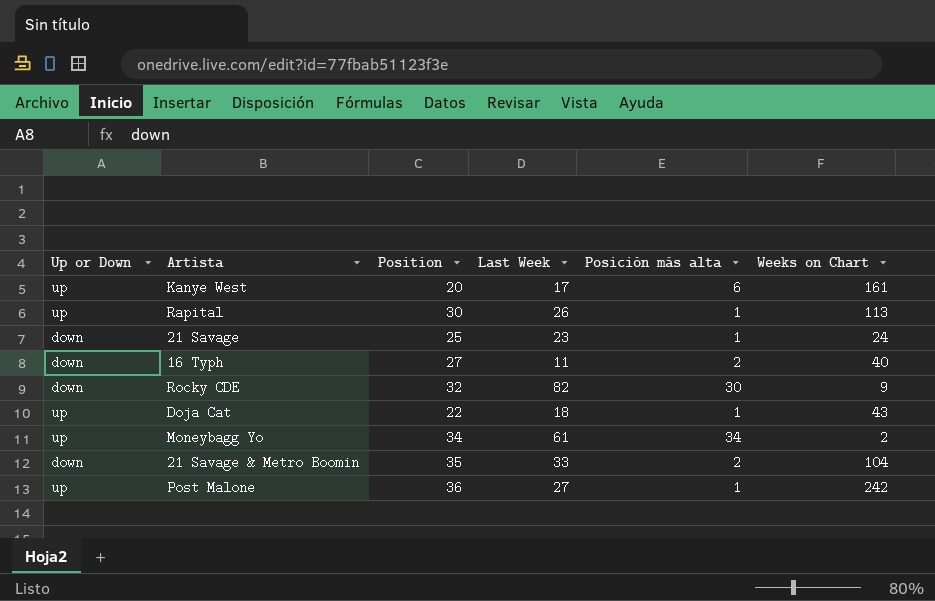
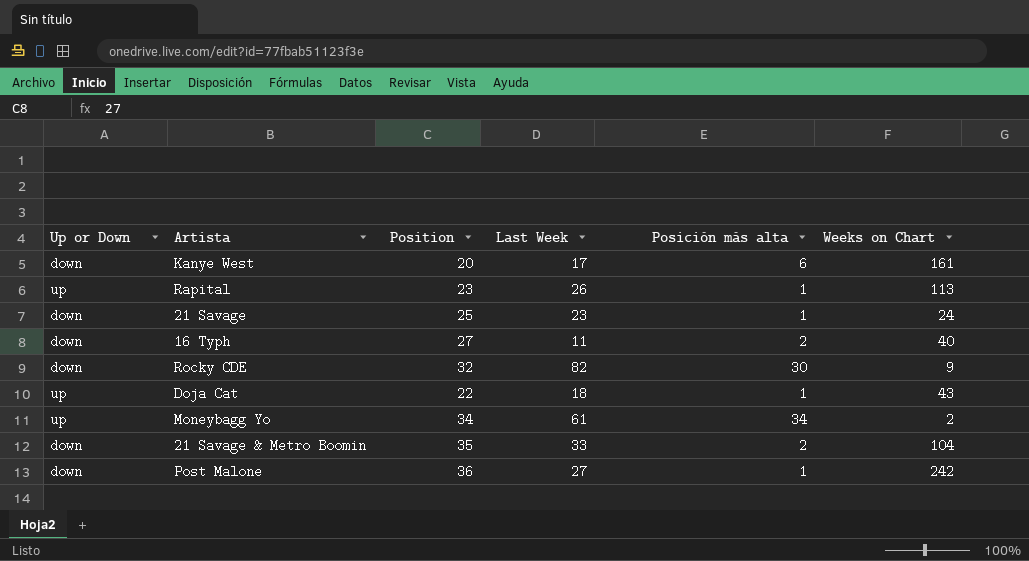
Kanye West | Up or Down: up -> down
Rapital | Position: 30 -> 23
Post Malone | Up or Down: up -> down

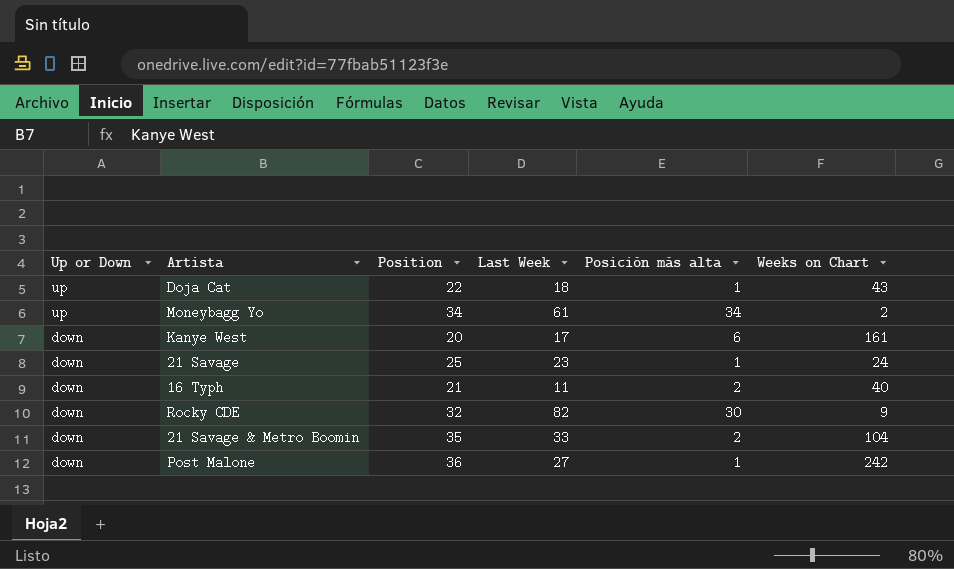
row order: none -> Up or Down descending
row Rapital: up | 23 | 26 | 1 | 113 -> none
16 Typh | Position: 27 -> 21

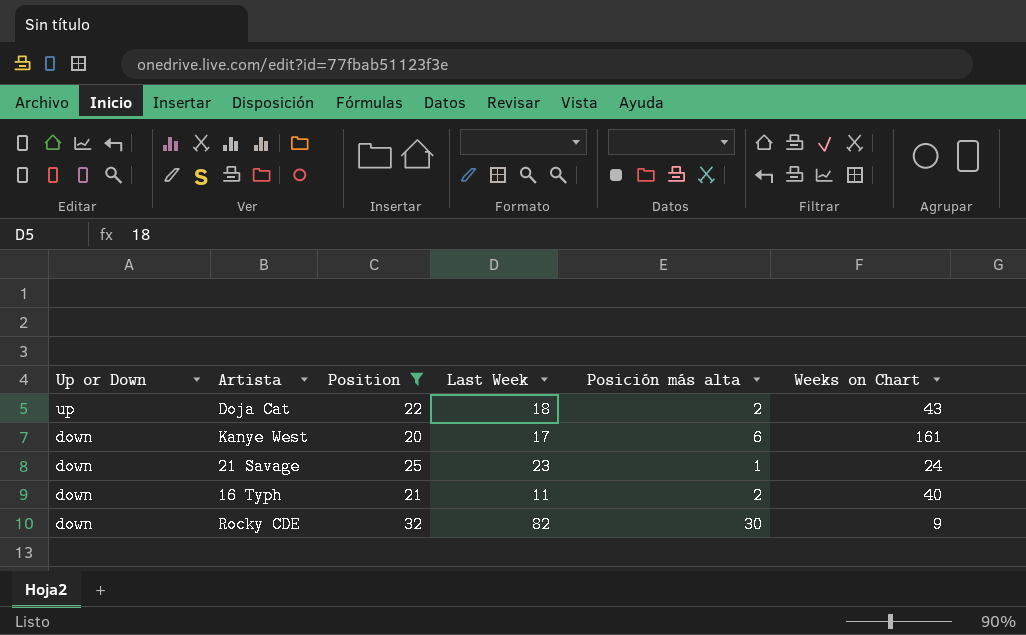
filter: none -> Position <= 32
Doja Cat | Posición más alta: 1 -> 2

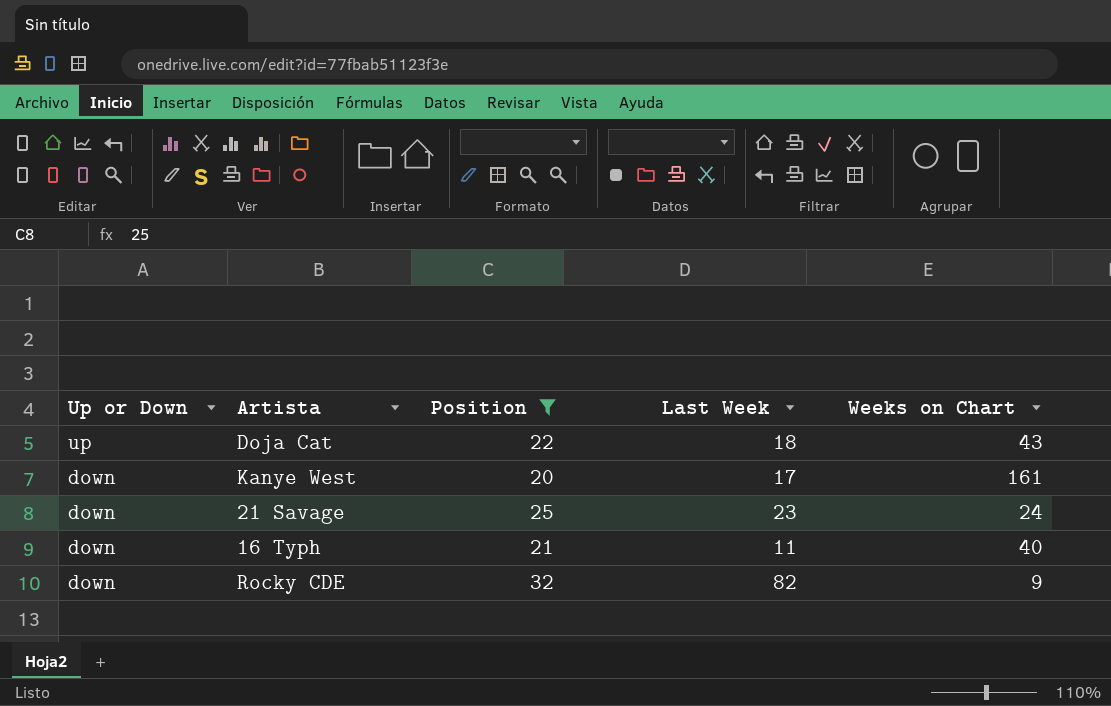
column Posición más alta | position: 5 -> none

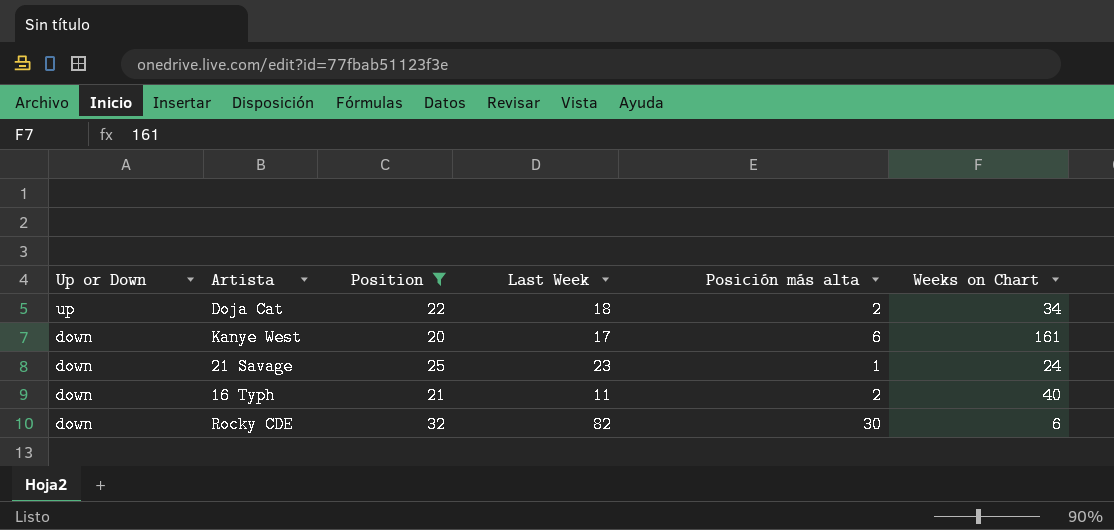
column Posición más alta | position: none -> 5
Doja Cat | Weeks on Chart: 43 -> 34
Rocky CDE | Weeks on Chart: 9 -> 6

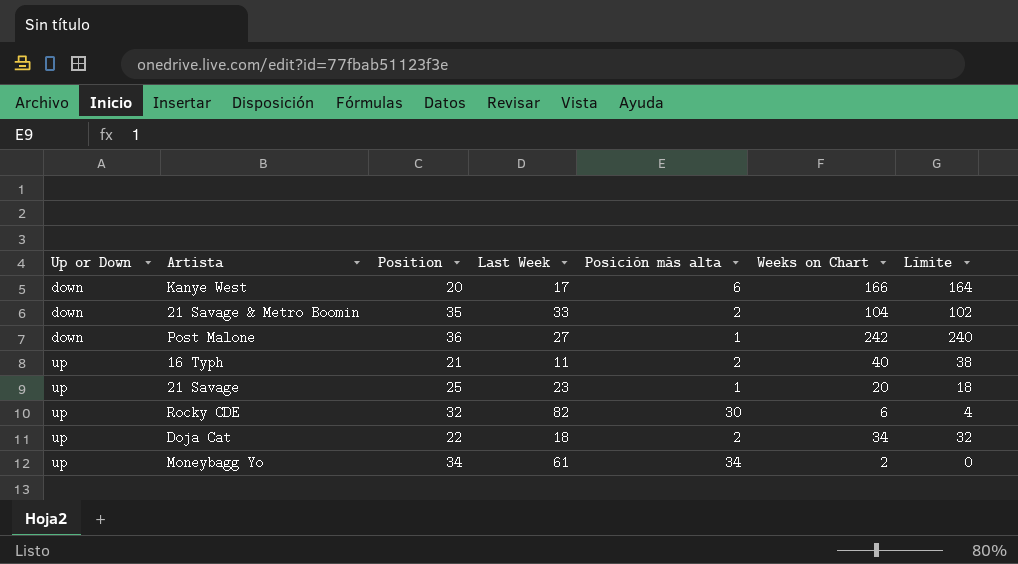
filter: Position <= 32 -> none
row order: Up or Down descending -> Up or Down ascending
column Límite | formula: none -> [Weeks on Chart] - 2
Kanye West | Weeks on Chart: 161 -> 166
16 Typh | Up or Down: down -> up
21 Savage | Up or Down: down -> up
21 Savage | Weeks on Chart: 24 -> 20
Rocky CDE | Up or Down: down -> up

